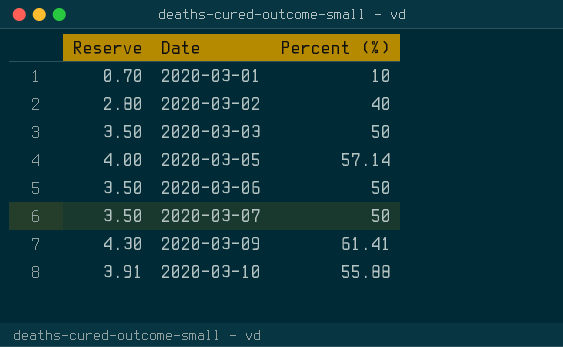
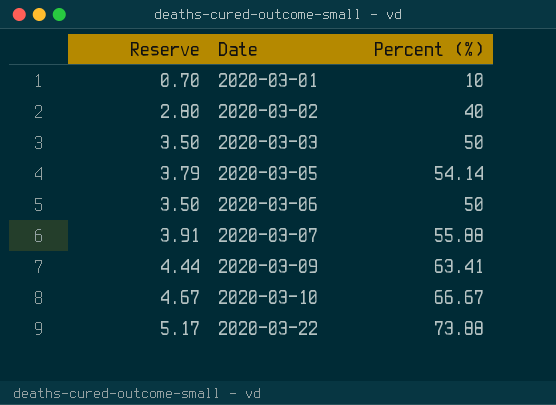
2020-03-05 | Reserve: 4.00 -> 3.79
2020-03-05 | Percent (%): 57.14 -> 54.14
2020-03-07 | Reserve: 3.50 -> 3.91
2020-03-07 | Percent (%): 50 -> 55.88
2020-03-09 | Reserve: 4.30 -> 4.44
2020-03-09 | Percent (%): 61.41 -> 63.41
2020-03-10 | Reserve: 3.91 -> 4.67
2020-03-10 | Percent (%): 55.88 -> 66.67
row 2020-03-22: none -> 5.17 | 73.88

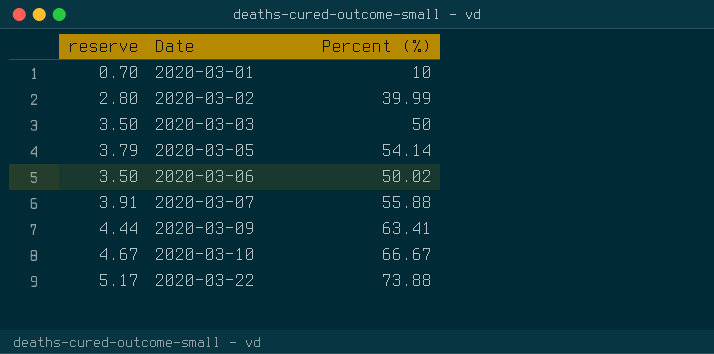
column name: Reserve -> reserve
2020-03-02 | Percent (%): 40 -> 39.99
2020-03-06 | Percent (%): 50 -> 50.02

